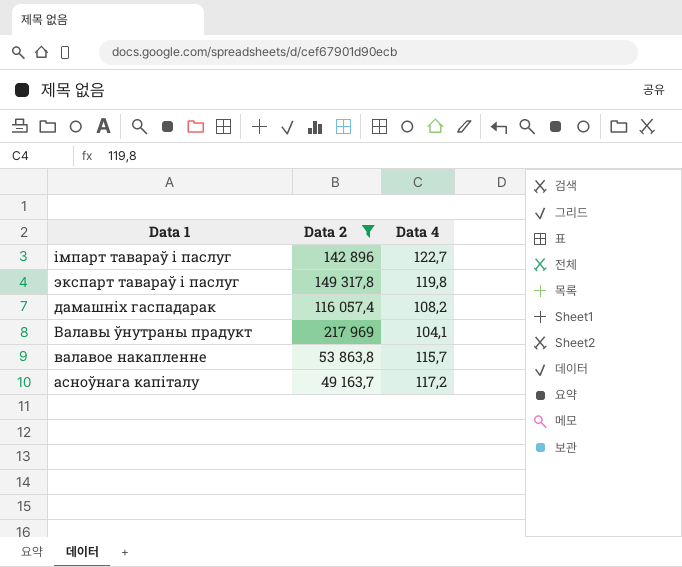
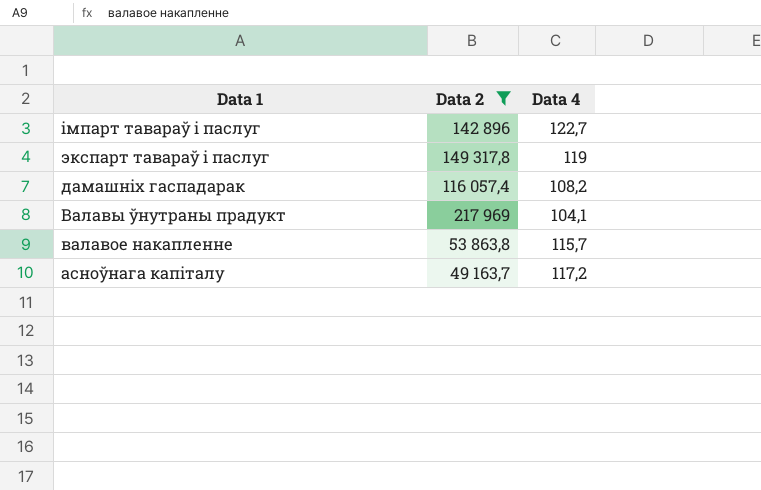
экспарт тавараў і паслуг | Data 4: 119,8 -> 119

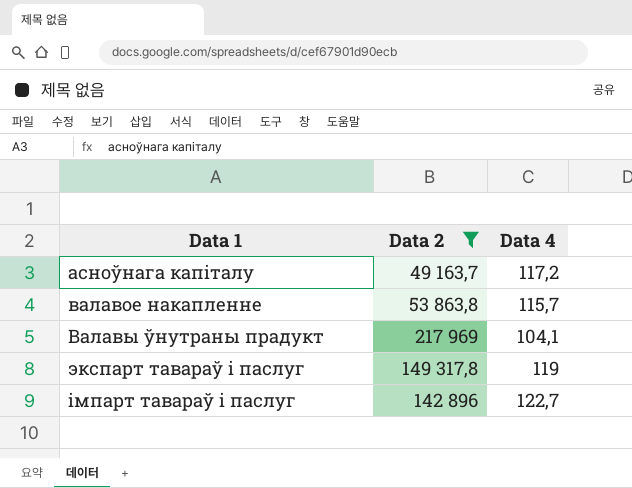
row order: Data 1 descending -> Data 1 ascending
row дамашніх гаспадарак: 116 057,4 | 108,2 -> none

